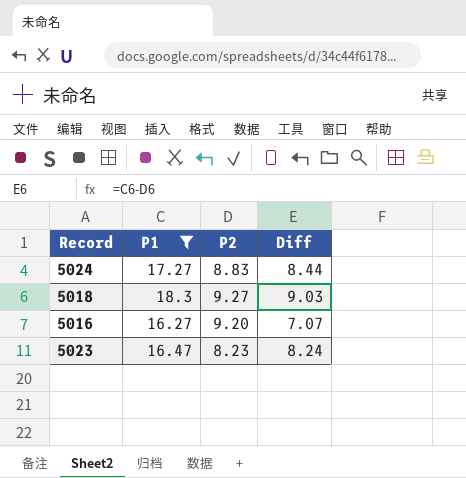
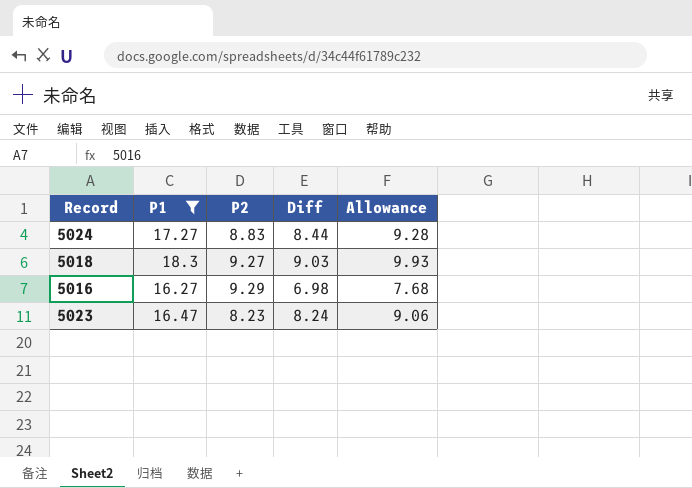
column Allowance | formula: none -> [Diff] * 1.1
5016 | P2: 9.20 -> 9.29
5016 | Diff: 7.07 -> 6.98

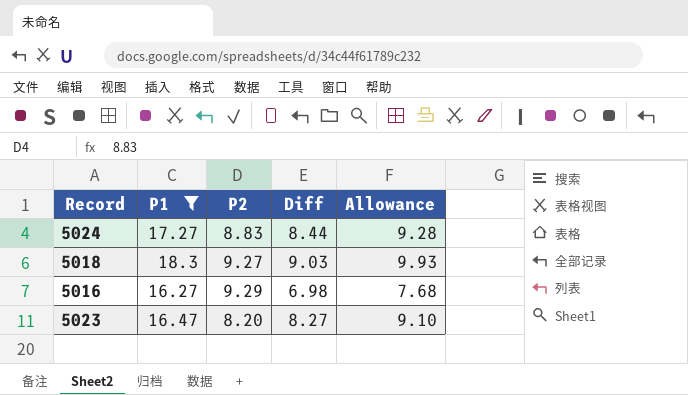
5023 | P2: 8.23 -> 8.20
5023 | Diff: 8.24 -> 8.27
5023 | Allowance: 9.06 -> 9.10

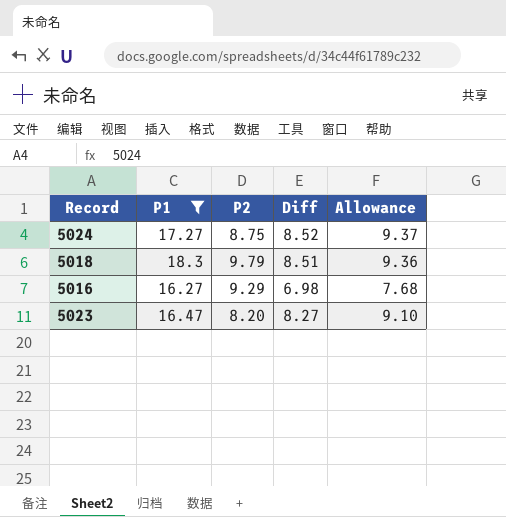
5024 | P2: 8.83 -> 8.75
5024 | Diff: 8.44 -> 8.52
5024 | Allowance: 9.28 -> 9.37
5018 | P2: 9.27 -> 9.79
5018 | Diff: 9.03 -> 8.51
5018 | Allowance: 9.93 -> 9.36

